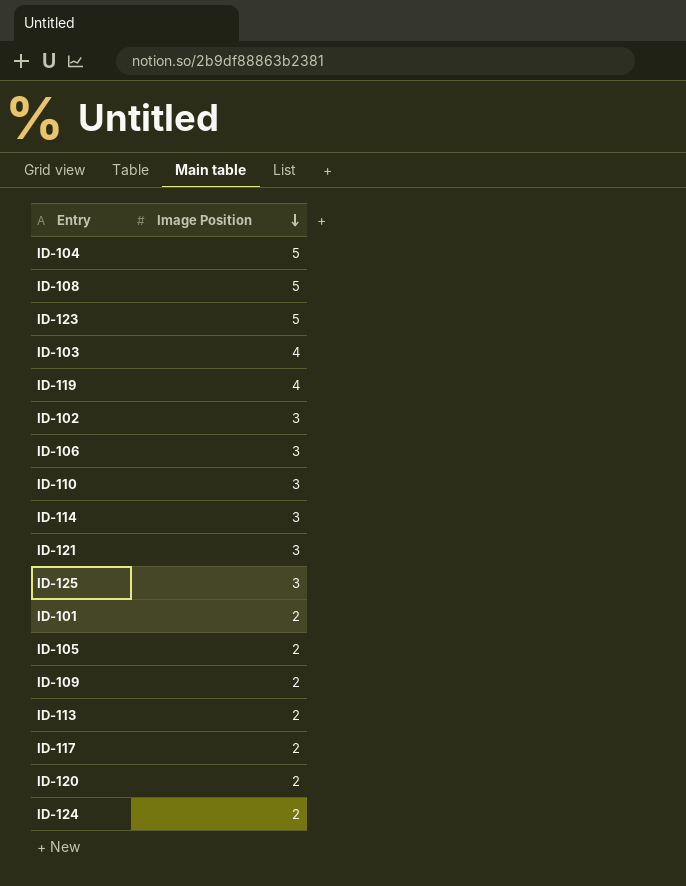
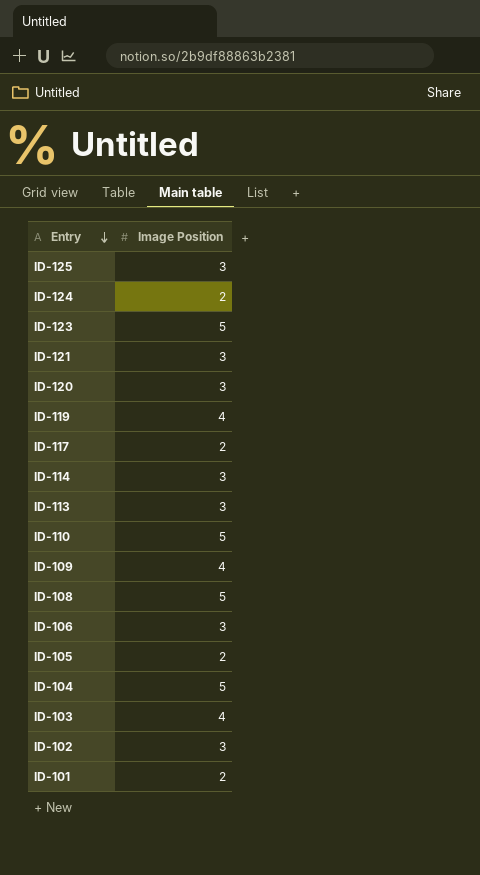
row order: Image Position descending -> Entry descending
ID-120 | Image Position: 2 -> 3
ID-113 | Image Position: 2 -> 3
ID-110 | Image Position: 3 -> 5
ID-109 | Image Position: 2 -> 4

